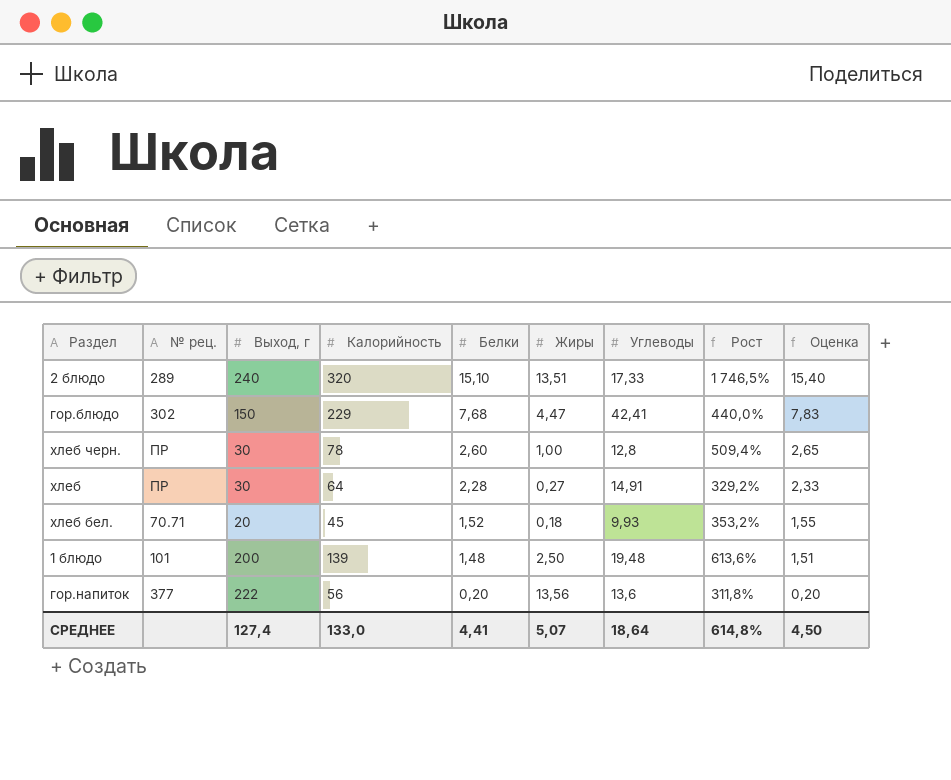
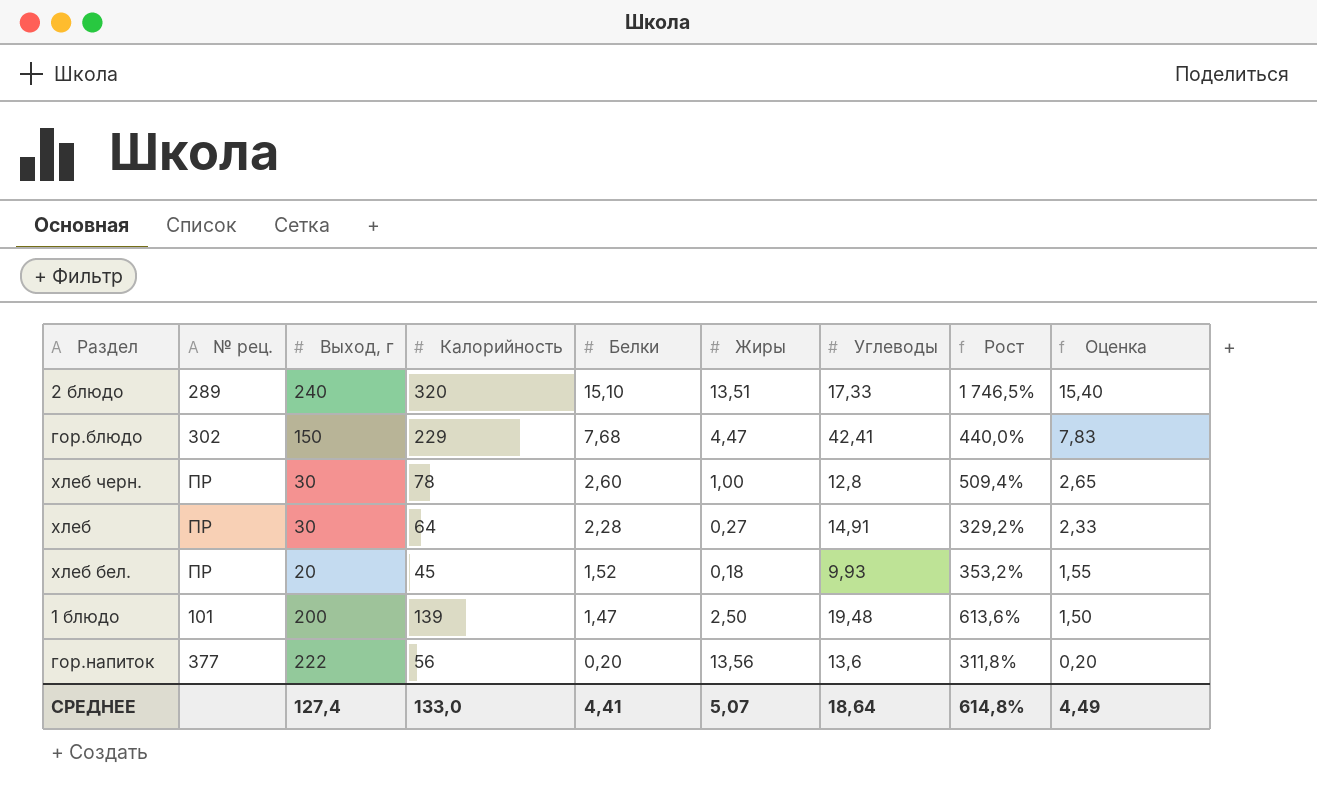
хлеб бел. | № рец.: 70.71 -> ПР
1 блюдо | Белки: 1,48 -> 1,47
1 блюдо | Оценка: 1,51 -> 1,50
СРЕДНЕЕ | Оценка: 4,50 -> 4,49

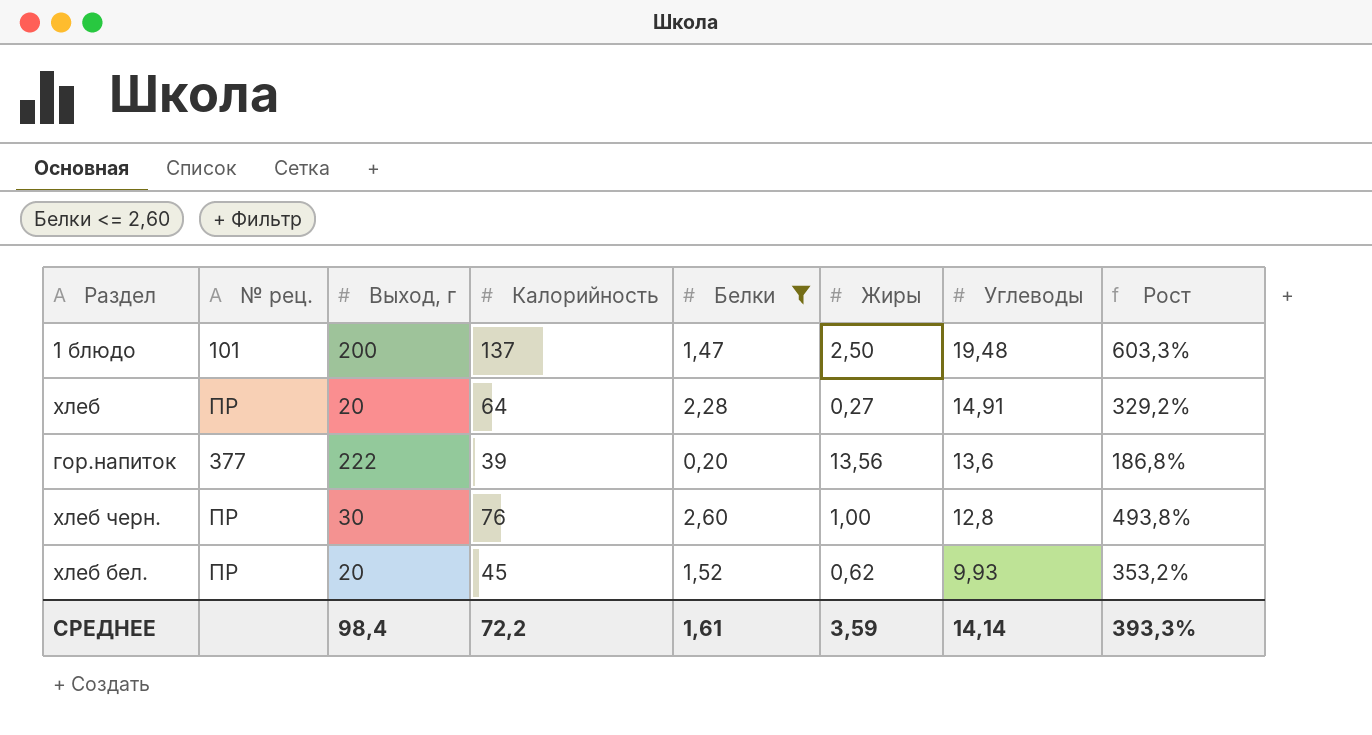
filter: none -> Белки <= 2,60
row order: Белки descending -> Углеводы descending
column Оценка | formula: [Белки] * 1,02 -> none
1 блюдо | Калорийность: 139 -> 137
1 блюдо | Рост: 613,6% -> 603,3%
хлеб | Выход, г: 30 -> 20
гор.напиток | Калорийность: 56 -> 39
гор.напиток | Рост: 311,8% -> 186,8%
хлеб черн. | Калорийность: 78 -> 76
хлеб черн. | Рост: 509,4% -> 493,8%
хлеб бел. | Жиры: 0,18 -> 0,62
СРЕДНЕЕ | Выход, г: 127,4 -> 98,4
СРЕДНЕЕ | Калорийность: 133,0 -> 72,2
СРЕДНЕЕ | Белки: 4,41 -> 1,61
СРЕДНЕЕ | Жиры: 5,07 -> 3,59
СРЕДНЕЕ | Углеводы: 18,64 -> 14,14
СРЕДНЕЕ | Рост: 614,8% -> 393,3%

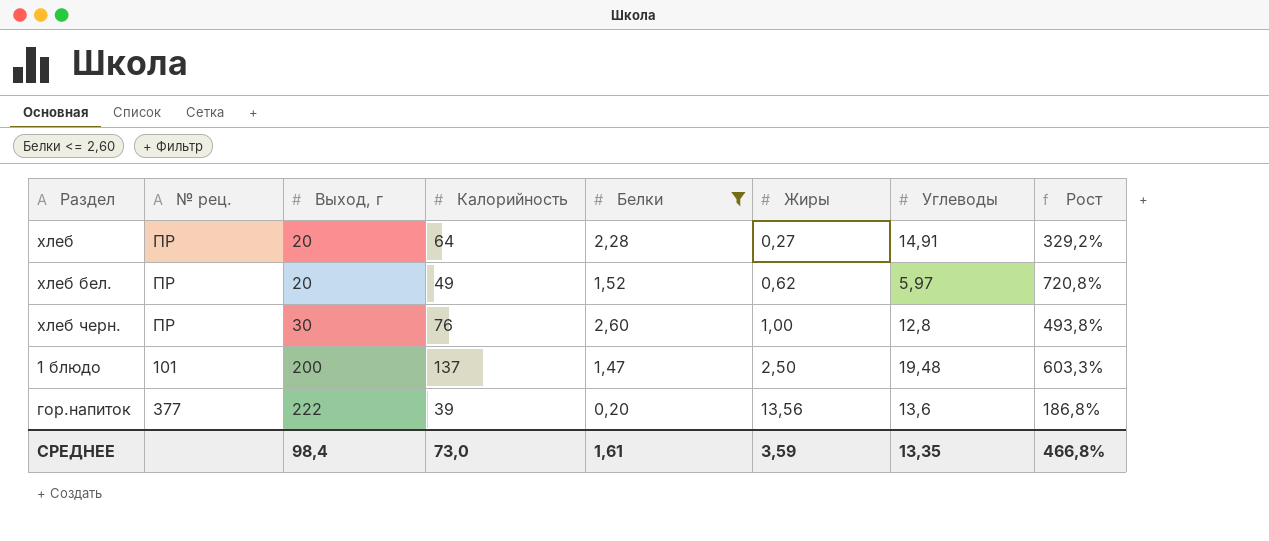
row order: Углеводы descending -> Выход, г ascending
хлеб бел. | Калорийность: 45 -> 49
хлеб бел. | Углеводы: 9,93 -> 5,97
хлеб бел. | Рост: 353,2% -> 720,8%
СРЕДНЕЕ | Калорийность: 72,2 -> 73,0
СРЕДНЕЕ | Углеводы: 14,14 -> 13,35
СРЕДНЕЕ | Рост: 393,3% -> 466,8%

